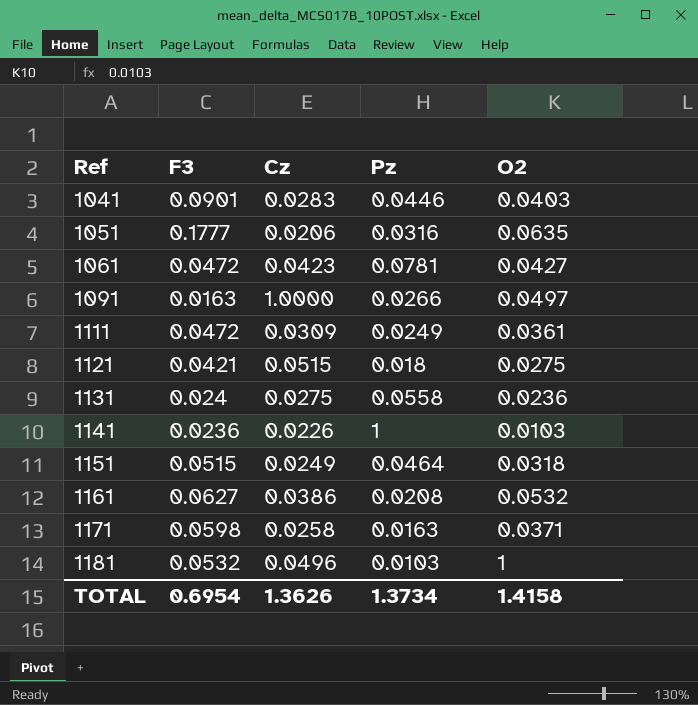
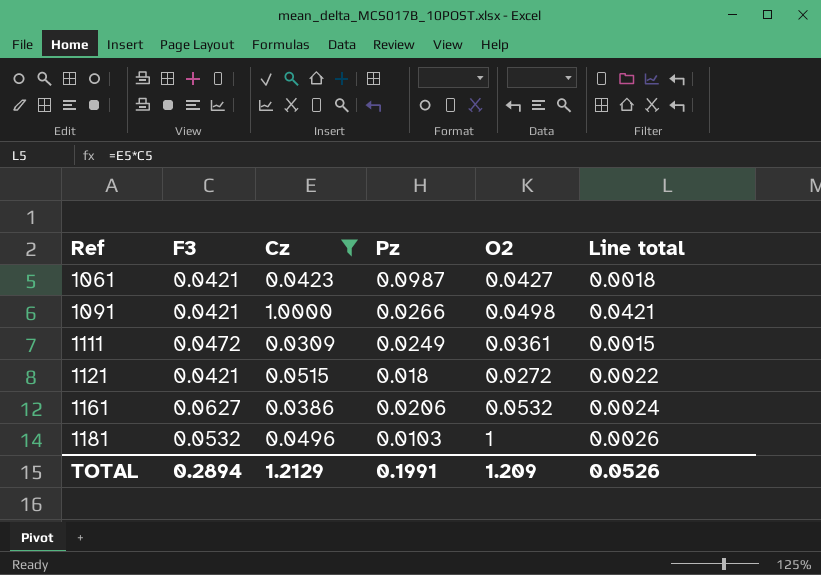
filter: none -> Cz >= 0.0309
column Line total | formula: none -> [F3] * [Cz]
1061 | F3: 0.0472 -> 0.0421
1061 | Pz: 0.0781 -> 0.0987
1091 | F3: 0.0163 -> 0.0421
1091 | O2: 0.0497 -> 0.0498
1121 | O2: 0.0275 -> 0.0272
1161 | Pz: 0.0208 -> 0.0206
TOTAL | F3: 0.6954 -> 0.2894
TOTAL | Cz: 1.3626 -> 1.2129
TOTAL | Pz: 1.3734 -> 0.1991
TOTAL | O2: 1.4158 -> 1.209

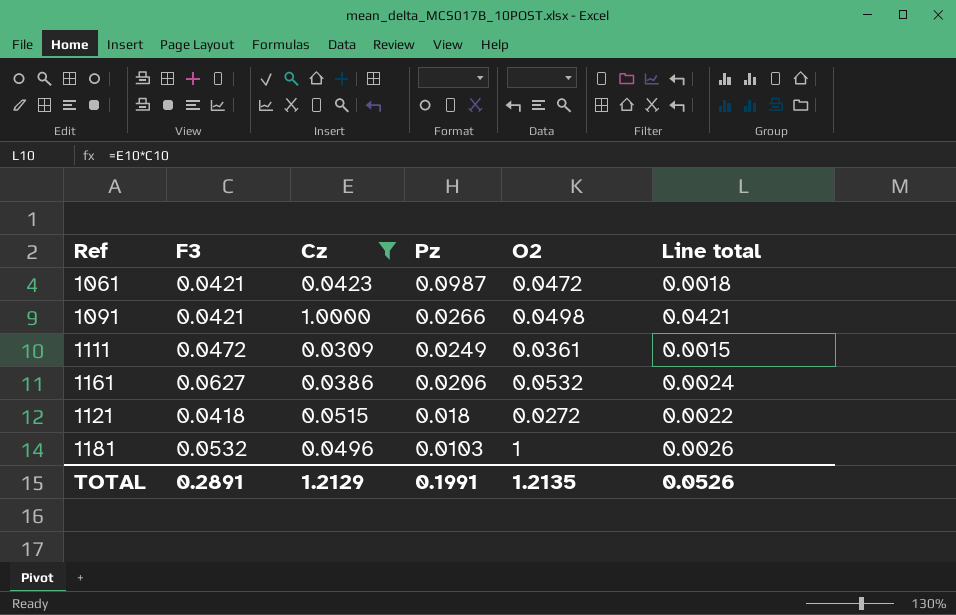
row order: Ref ascending -> Pz descending
1061 | O2: 0.0427 -> 0.0472
1121 | F3: 0.0421 -> 0.0418
TOTAL | F3: 0.2894 -> 0.2891
TOTAL | O2: 1.209 -> 1.2135

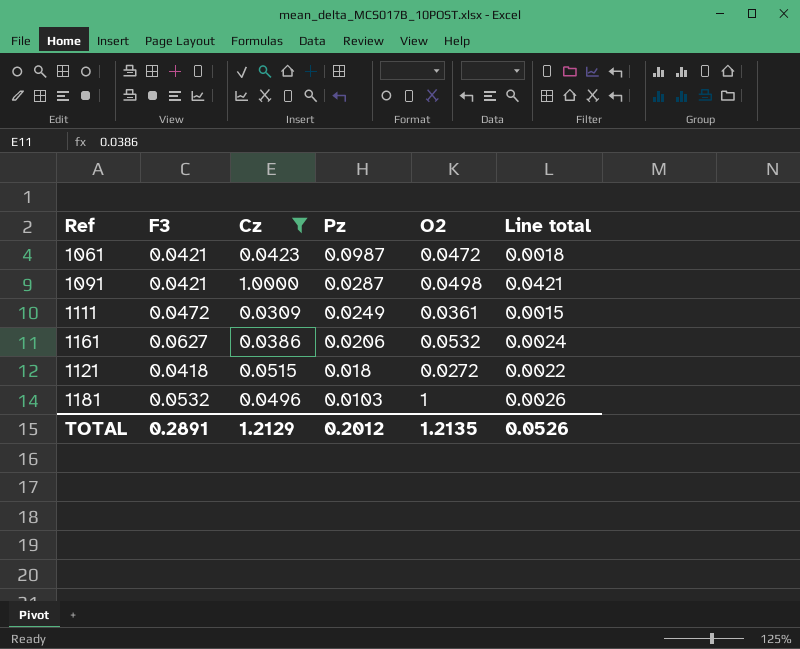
1091 | Pz: 0.0266 -> 0.0287
TOTAL | Pz: 0.1991 -> 0.2012

